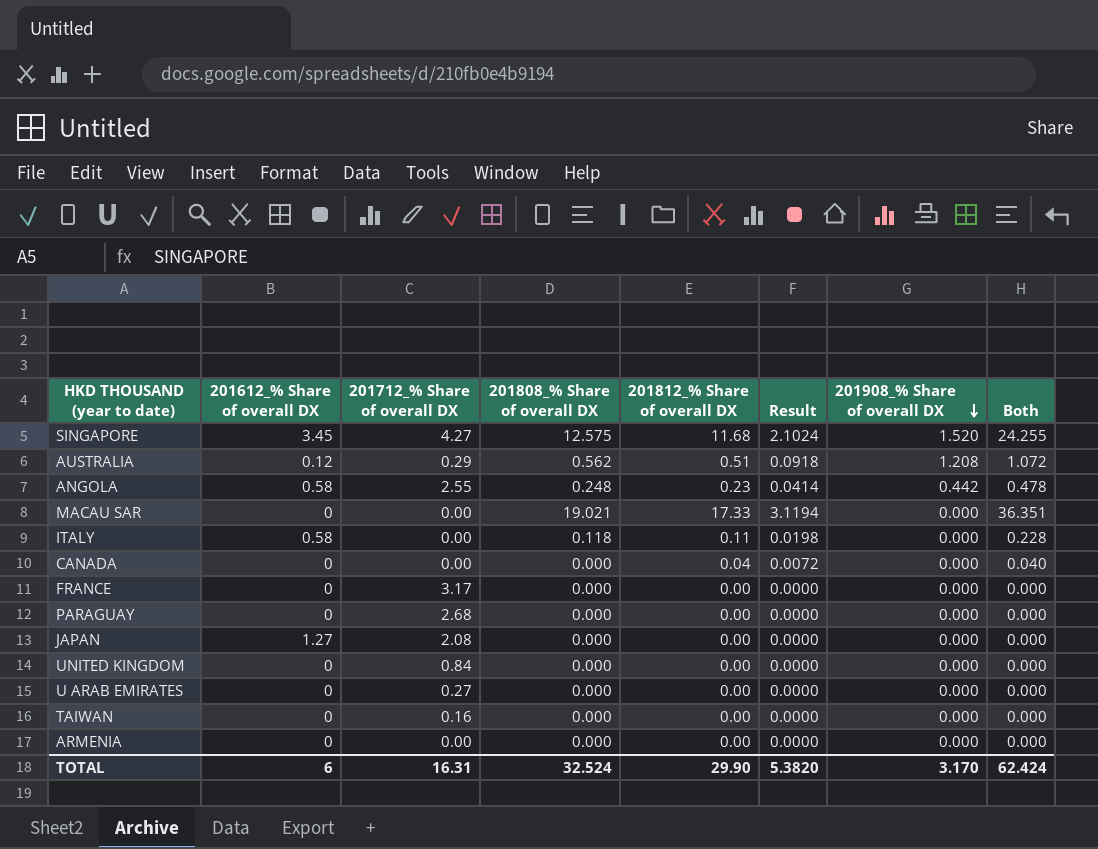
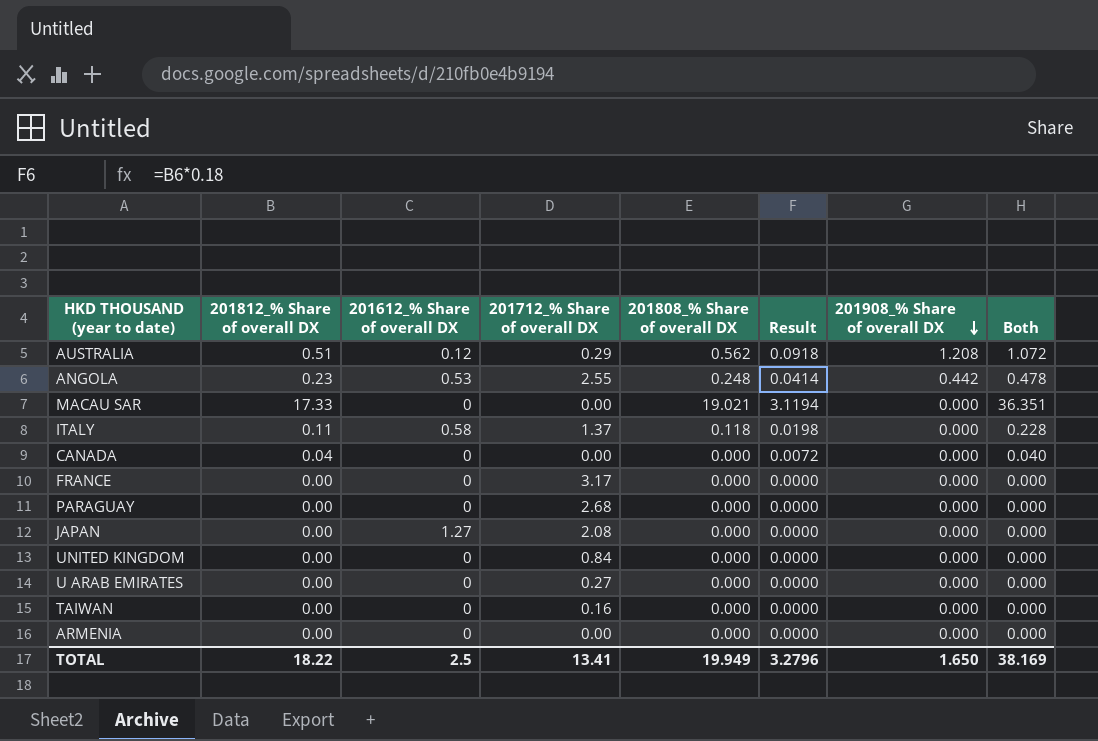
column 201812_% Share of overall DX | position: 5 -> 2
row SINGAPORE: 3.45 | 4.27 | 12.575 | 11.68 | 2.1024 | 1.520 | 24.255 -> none
ANGOLA | 201612_% Share of overall DX: 0.58 -> 0.53
ITALY | 201712_% Share of overall DX: 0.00 -> 1.37
TOTAL | 201812_% Share of overall DX: 29.90 -> 18.22
TOTAL | 201612_% Share of overall DX: 6 -> 2.5
TOTAL | 201712_% Share of overall DX: 16.31 -> 13.41
TOTAL | 201808_% Share of overall DX: 32.524 -> 19.949
TOTAL | Result: 5.3820 -> 3.2796
TOTAL | 201908_% Share of overall DX: 3.170 -> 1.650
TOTAL | Both: 62.424 -> 38.169

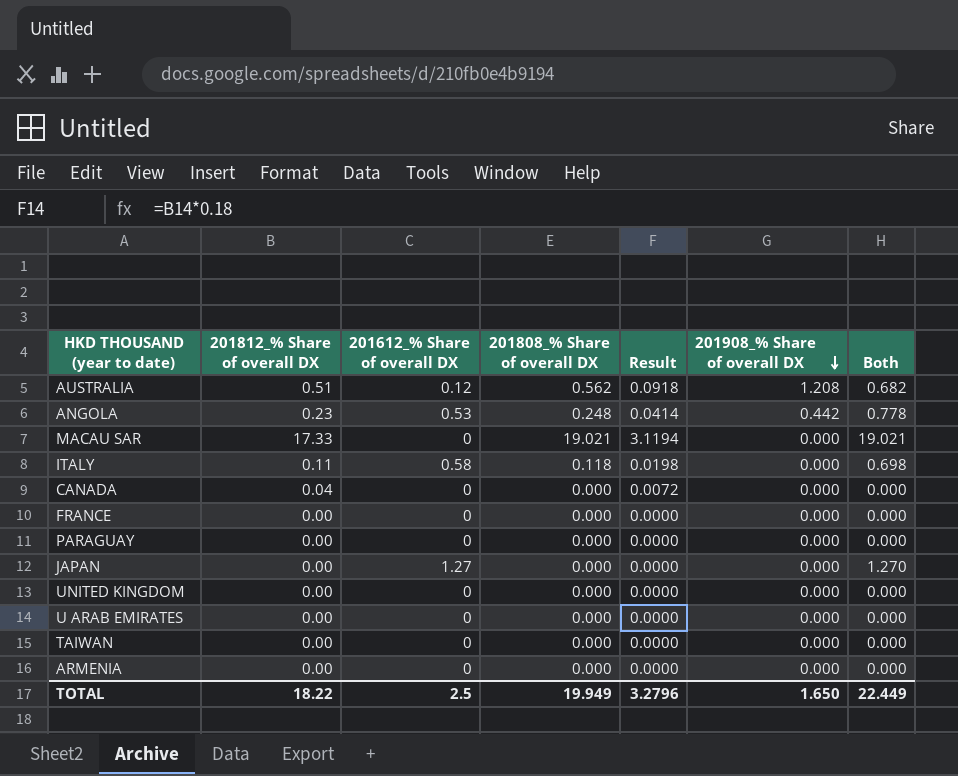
column 201712_% Share of overall DX | position: 4 -> none
column Both | formula: [201812_% Share of overall DX] + [201808_% Share of overall DX] -> [201612_% Share of overall DX] + [201808_% Share of overall DX]
TOTAL | Both: 38.169 -> 22.449

